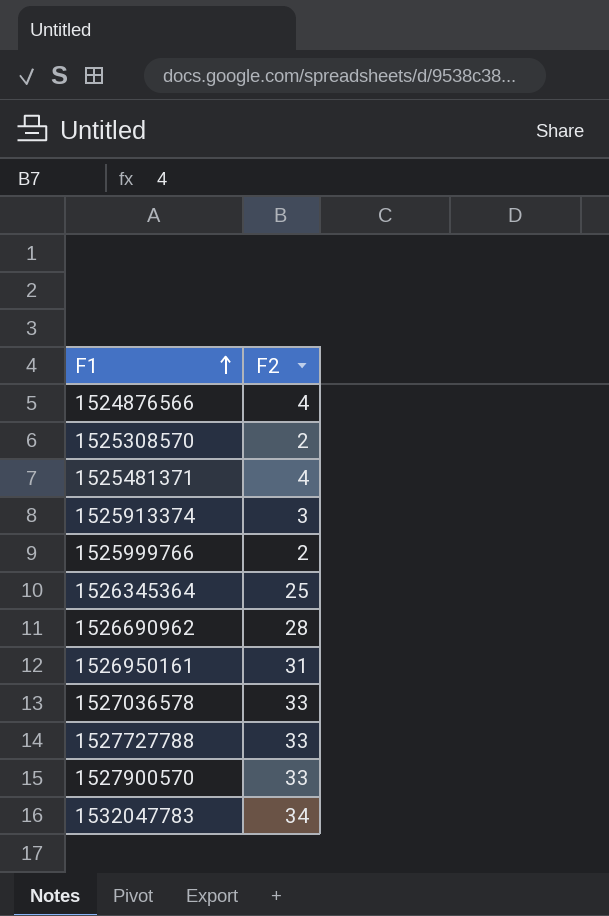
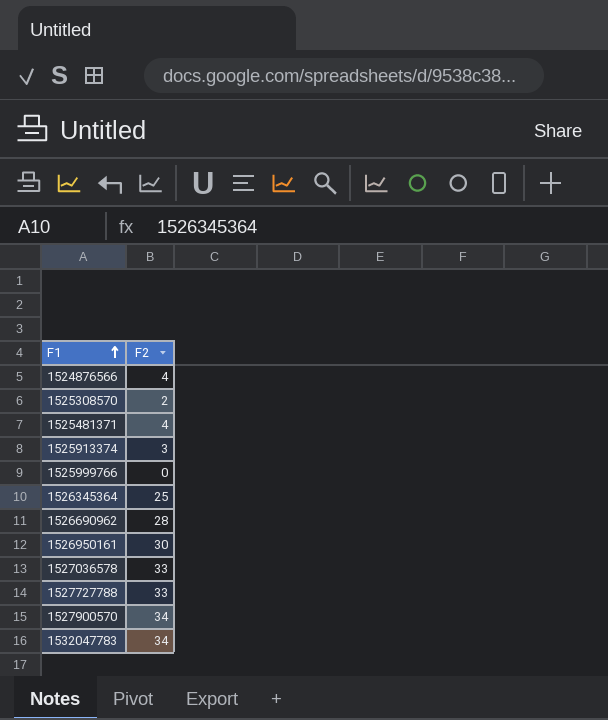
1525999766 | F2: 2 -> 0
1526950161 | F2: 31 -> 30
1527900570 | F2: 33 -> 34

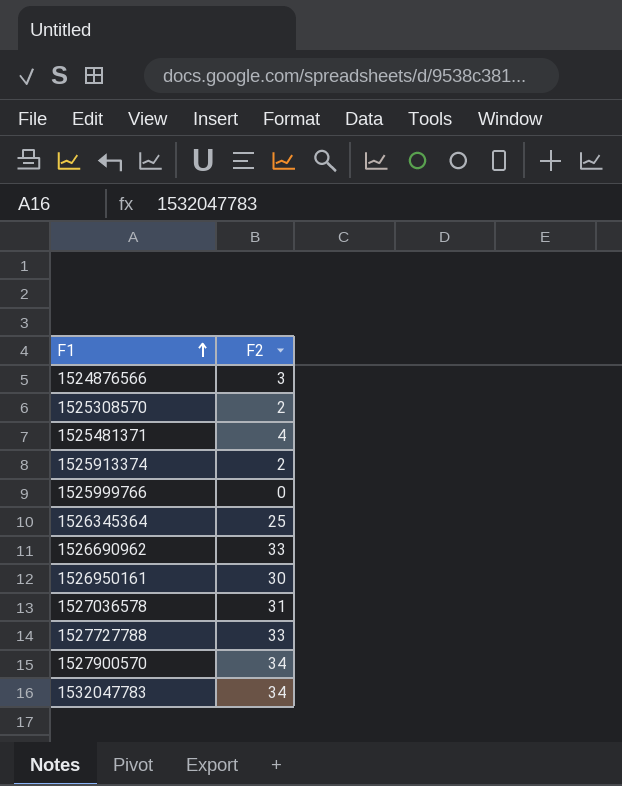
1524876566 | F2: 4 -> 3
1525913374 | F2: 3 -> 2
1526690962 | F2: 28 -> 33
1527036578 | F2: 33 -> 31

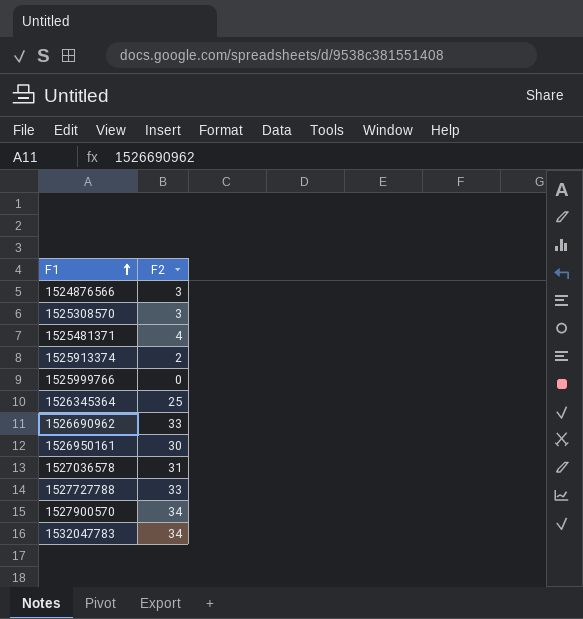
1525308570 | F2: 2 -> 3

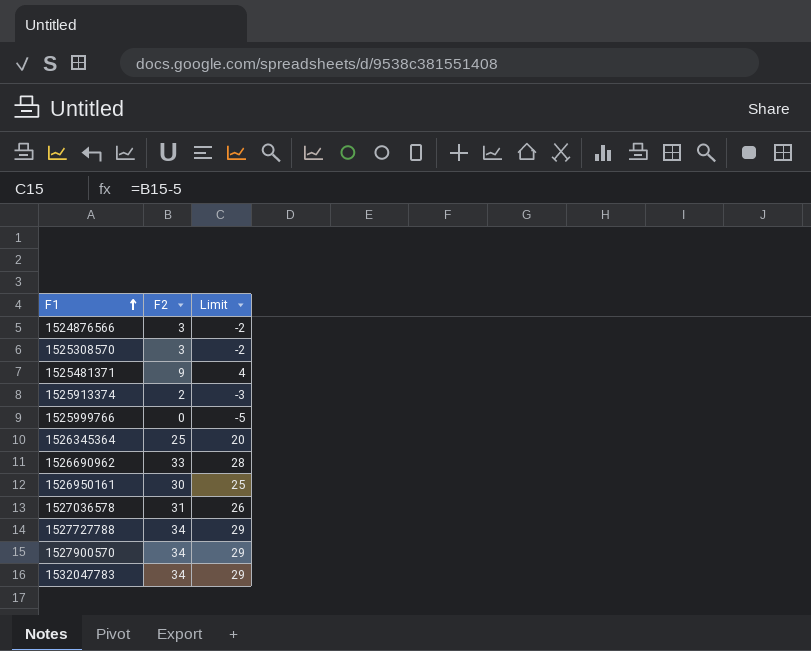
column Limit | formula: none -> [F2] - 5
1525481371 | F2: 4 -> 9
1527727788 | F2: 33 -> 34

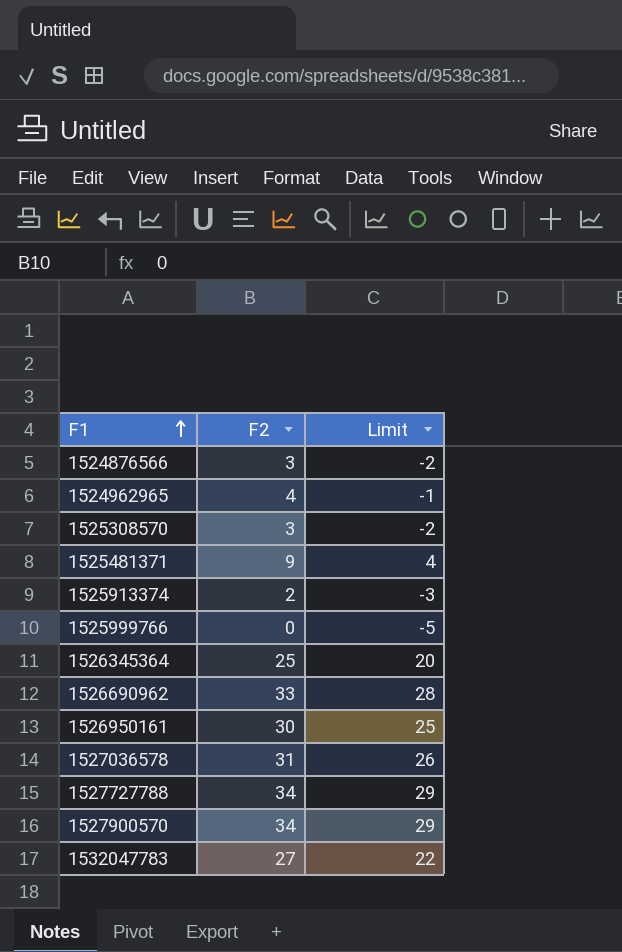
row 1524962965: none -> 4 | -1
1532047783 | F2: 34 -> 27
1532047783 | Limit: 29 -> 22

